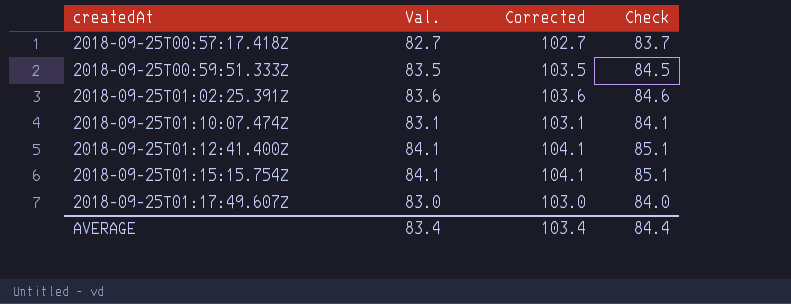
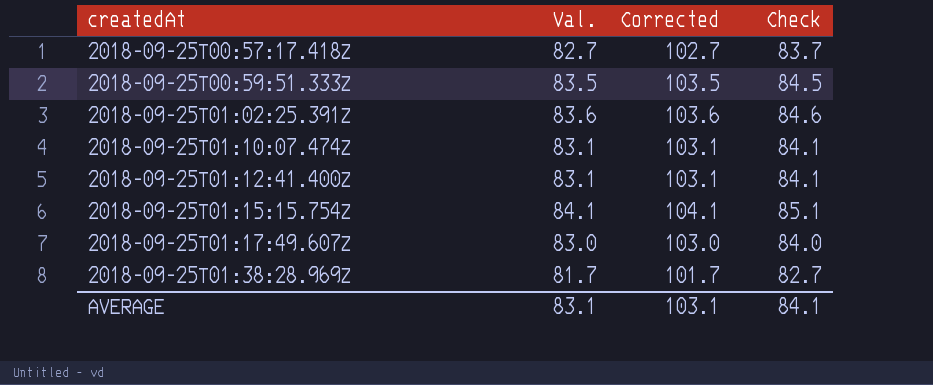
2018-09-25T01:12:41.400Z | Val.: 84.1 -> 83.1
2018-09-25T01:12:41.400Z | Corrected: 104.1 -> 103.1
2018-09-25T01:12:41.400Z | Check: 85.1 -> 84.1
row 2018-09-25T01:38:28.969Z: none -> 81.7 | 101.7 | 82.7
AVERAGE | Val.: 83.4 -> 83.1
AVERAGE | Corrected: 103.4 -> 103.1
AVERAGE | Check: 84.4 -> 84.1

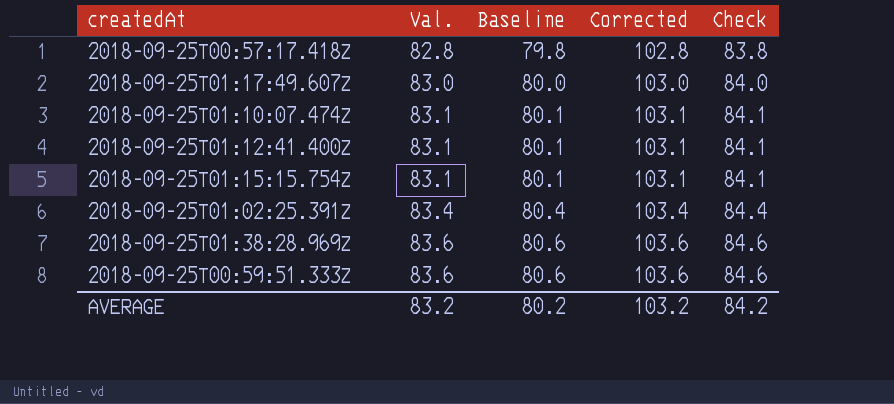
row order: createdAt ascending -> Val. ascending
column Baseline | formula: none -> [Val.] - 3
2018-09-25T00:57:17.418Z | Val.: 82.7 -> 82.8
2018-09-25T00:57:17.418Z | Corrected: 102.7 -> 102.8
2018-09-25T00:57:17.418Z | Check: 83.7 -> 83.8
2018-09-25T01:15:15.754Z | Val.: 84.1 -> 83.1
2018-09-25T01:15:15.754Z | Corrected: 104.1 -> 103.1
2018-09-25T01:15:15.754Z | Check: 85.1 -> 84.1
2018-09-25T01:02:25.391Z | Val.: 83.6 -> 83.4
2018-09-25T01:02:25.391Z | Corrected: 103.6 -> 103.4
2018-09-25T01:02:25.391Z | Check: 84.6 -> 84.4
2018-09-25T01:38:28.969Z | Val.: 81.7 -> 83.6
2018-09-25T01:38:28.969Z | Corrected: 101.7 -> 103.6
2018-09-25T01:38:28.969Z | Check: 82.7 -> 84.6
2018-09-25T00:59:51.333Z | Val.: 83.5 -> 83.6
2018-09-25T00:59:51.333Z | Corrected: 103.5 -> 103.6
2018-09-25T00:59:51.333Z | Check: 84.5 -> 84.6
AVERAGE | Val.: 83.1 -> 83.2
AVERAGE | Corrected: 103.1 -> 103.2
AVERAGE | Check: 84.1 -> 84.2

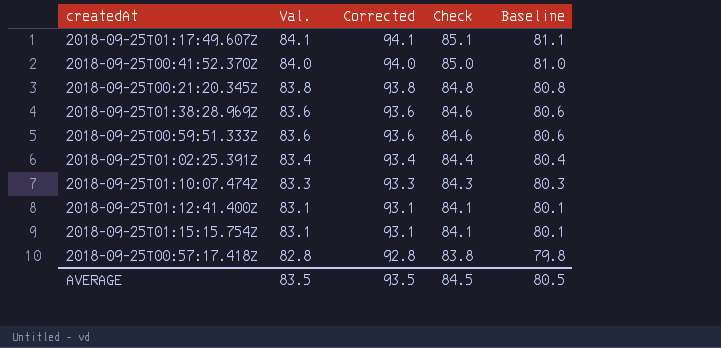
row order: Val. ascending -> Val. descending
column Corrected | formula: [Val.] + 20 -> [Val.] + 10
column Baseline | position: 3 -> 5
2018-09-25T01:17:49.607Z | Val.: 83.0 -> 84.1
2018-09-25T01:17:49.607Z | Check: 84.0 -> 85.1
2018-09-25T01:17:49.607Z | Baseline: 80.0 -> 81.1
row 2018-09-25T00:41:52.370Z: none -> 84.0 | 94.0 | 85.0 | 81.0
row 2018-09-25T00:21:20.345Z: none -> 83.8 | 93.8 | 84.8 | 80.8
2018-09-25T01:10:07.474Z | Val.: 83.1 -> 83.3
2018-09-25T01:10:07.474Z | Check: 84.1 -> 84.3
2018-09-25T01:10:07.474Z | Baseline: 80.1 -> 80.3
AVERAGE | Val.: 83.2 -> 83.5
AVERAGE | Corrected: 103.2 -> 93.5
AVERAGE | Check: 84.2 -> 84.5
AVERAGE | Baseline: 80.2 -> 80.5

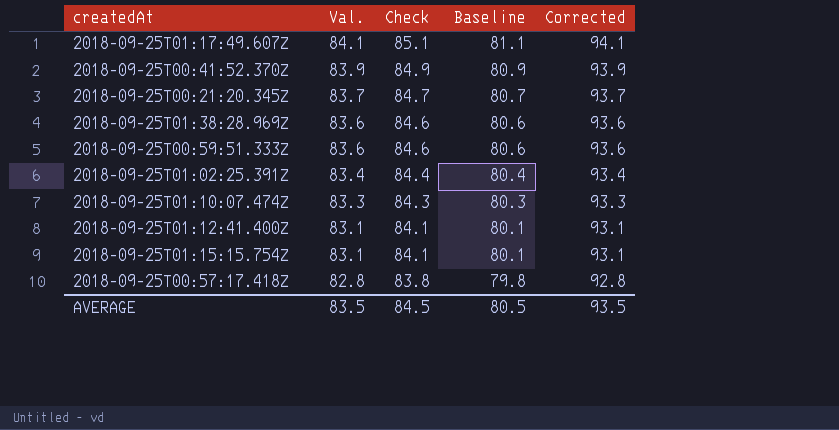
column Corrected | position: 3 -> 5
2018-09-25T00:41:52.370Z | Val.: 84.0 -> 83.9
2018-09-25T00:41:52.370Z | Check: 85.0 -> 84.9
2018-09-25T00:41:52.370Z | Baseline: 81.0 -> 80.9
2018-09-25T00:41:52.370Z | Corrected: 94.0 -> 93.9
2018-09-25T00:21:20.345Z | Val.: 83.8 -> 83.7
2018-09-25T00:21:20.345Z | Check: 84.8 -> 84.7
2018-09-25T00:21:20.345Z | Baseline: 80.8 -> 80.7
2018-09-25T00:21:20.345Z | Corrected: 93.8 -> 93.7

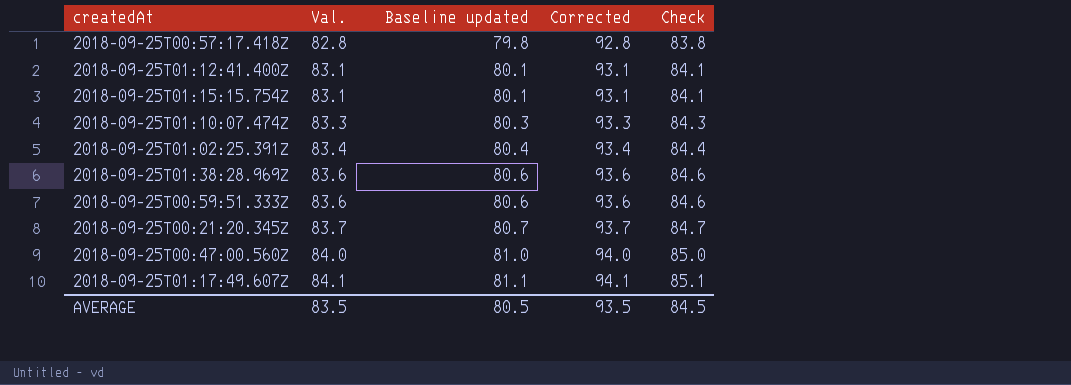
row order: Val. descending -> Val. ascending
column name: Baseline -> Baseline updated
column Check | position: 3 -> 5
row 2018-09-25T00:41:52.370Z: 83.9 | 84.9 | 80.9 | 93.9 -> none
row 2018-09-25T00:47:00.560Z: none -> 84.0 | 81.0 | 94.0 | 85.0

